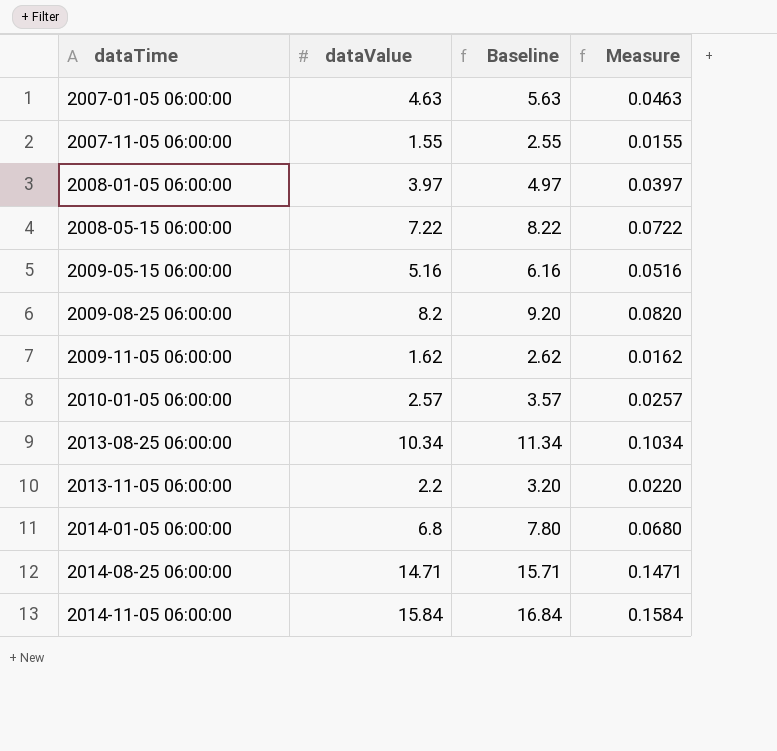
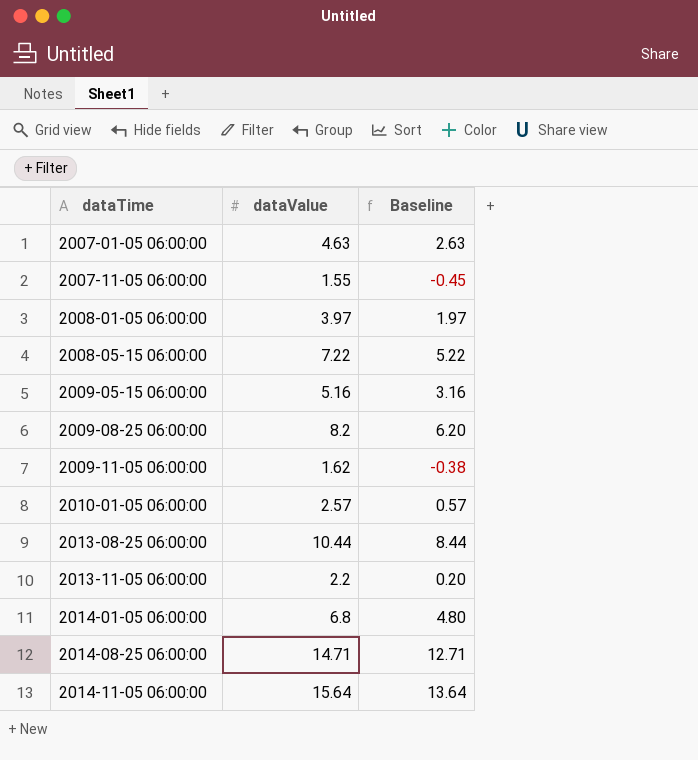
column Measure | formula: [dataValue] * 0.01 -> none
column Baseline | formula: [dataValue] + 1 -> [dataValue] - 2
2013-08-25 06:00:00 | dataValue: 10.34 -> 10.44
2014-11-05 06:00:00 | dataValue: 15.84 -> 15.64

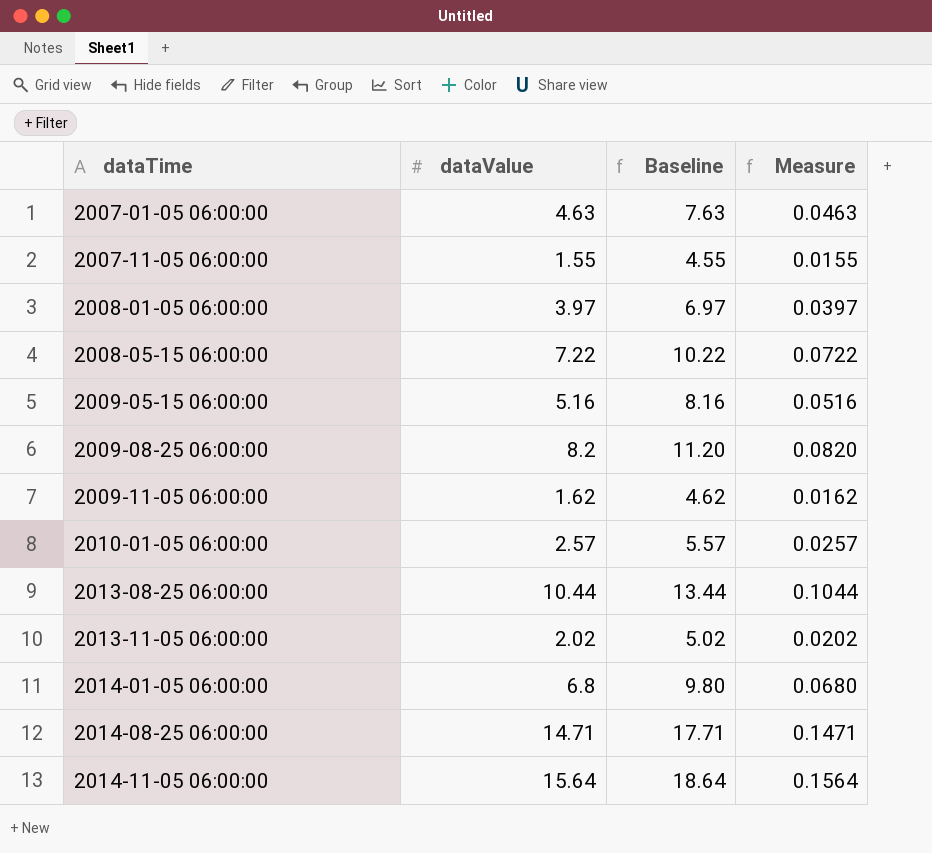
column Baseline | formula: [dataValue] - 2 -> [dataValue] + 3
column Measure | formula: none -> [dataValue] * 0.01
2013-11-05 06:00:00 | dataValue: 2.2 -> 2.02

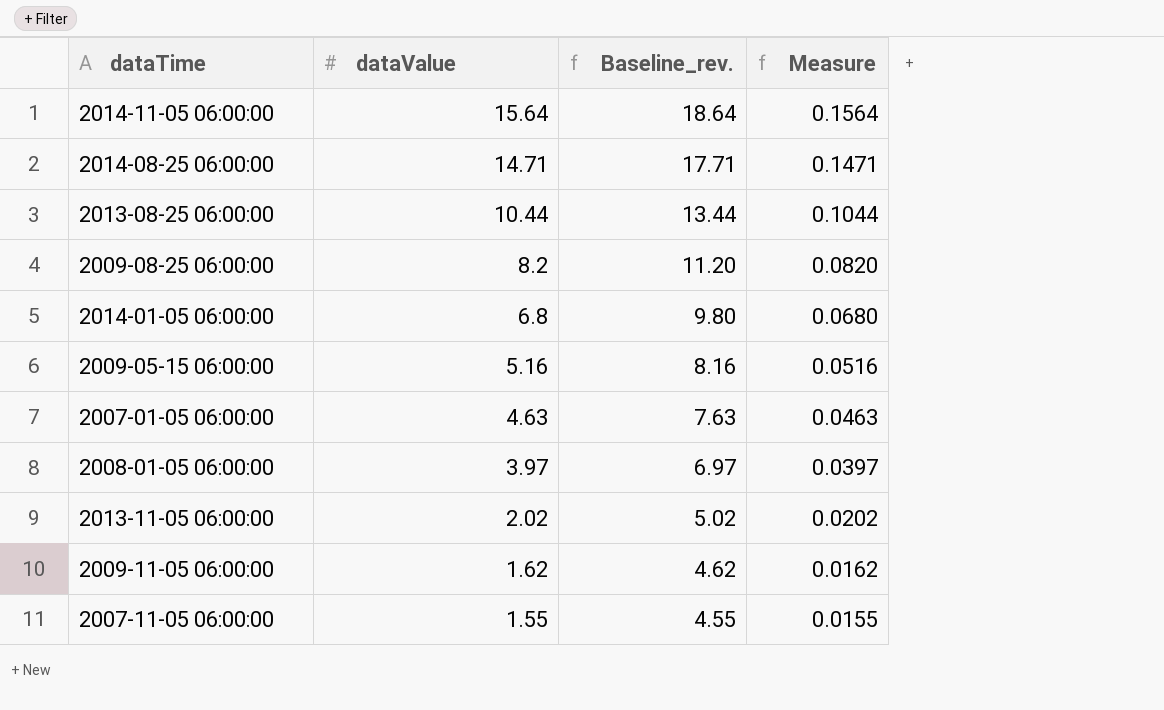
row order: dataTime ascending -> dataValue descending
column name: Baseline -> Baseline_rev.
row 2008-05-15 06:00:00: 7.22 | 10.22 | 0.0722 -> none
row 2010-01-05 06:00:00: 2.57 | 5.57 | 0.0257 -> none

